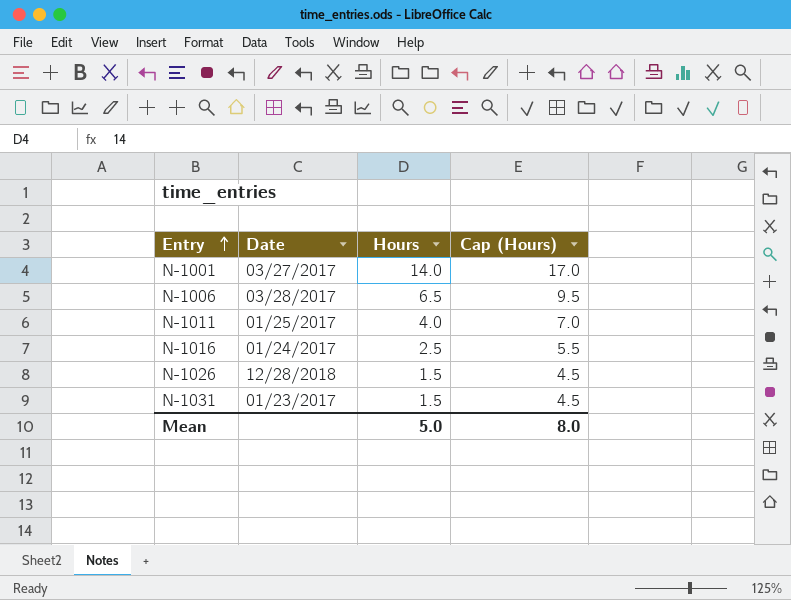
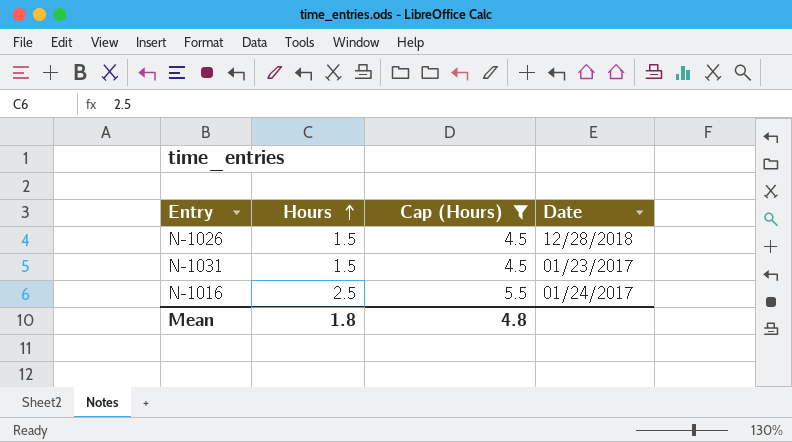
filter: none -> Cap (Hours) <= 5.5
row order: Entry ascending -> Hours ascending
column Date | position: 2 -> 4
Mean | Hours: 5.0 -> 1.8
Mean | Cap (Hours): 8.0 -> 4.8

